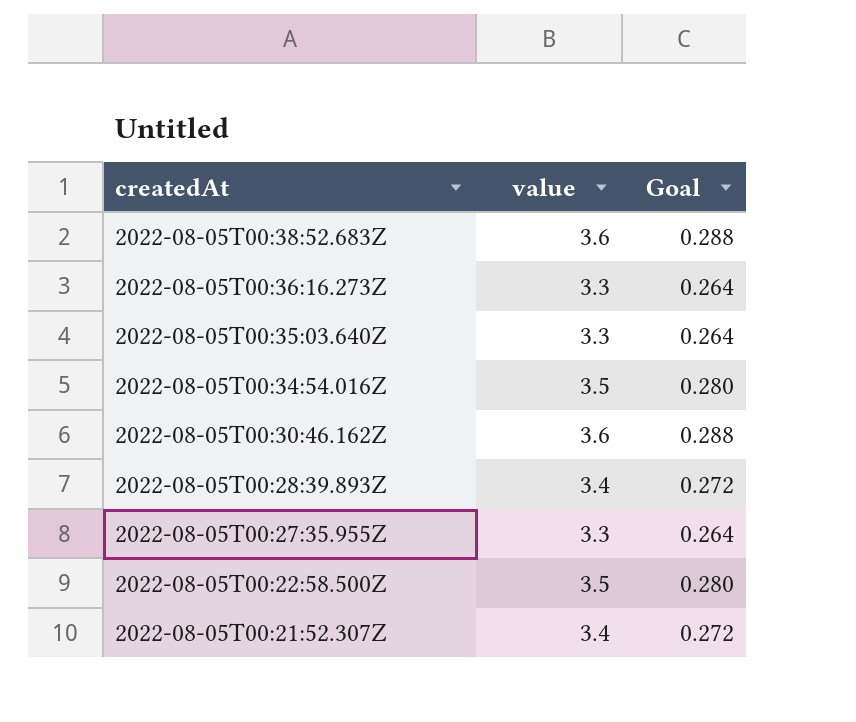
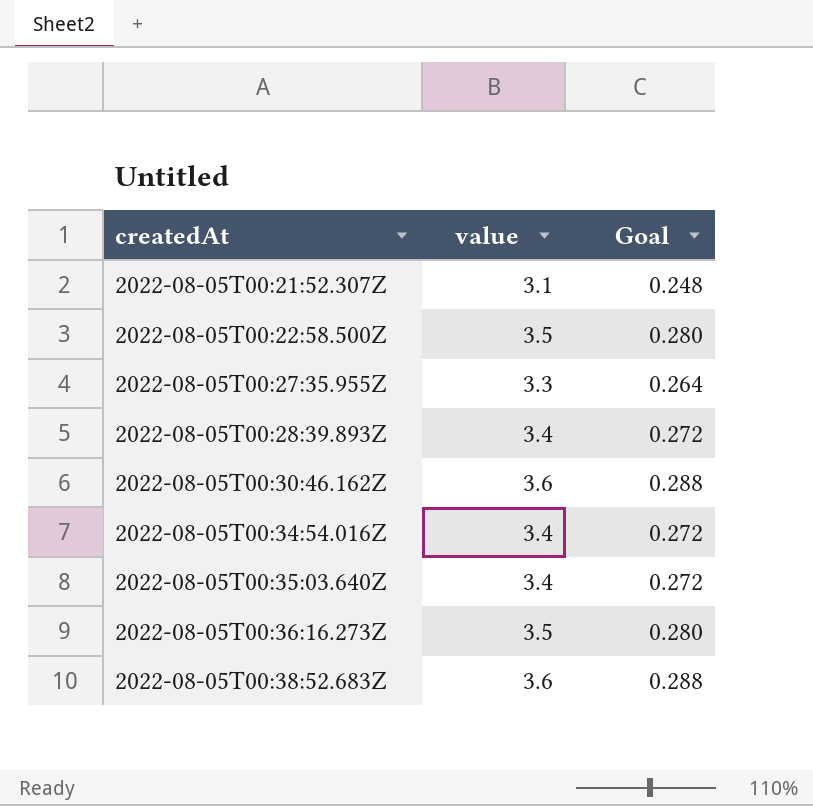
row order: createdAt descending -> createdAt ascending
2022-08-05T00:21:52.307Z | value: 3.4 -> 3.1
2022-08-05T00:21:52.307Z | Goal: 0.272 -> 0.248
2022-08-05T00:34:54.016Z | value: 3.5 -> 3.4
2022-08-05T00:34:54.016Z | Goal: 0.280 -> 0.272
2022-08-05T00:35:03.640Z | value: 3.3 -> 3.4
2022-08-05T00:35:03.640Z | Goal: 0.264 -> 0.272
2022-08-05T00:36:16.273Z | value: 3.3 -> 3.5
2022-08-05T00:36:16.273Z | Goal: 0.264 -> 0.280

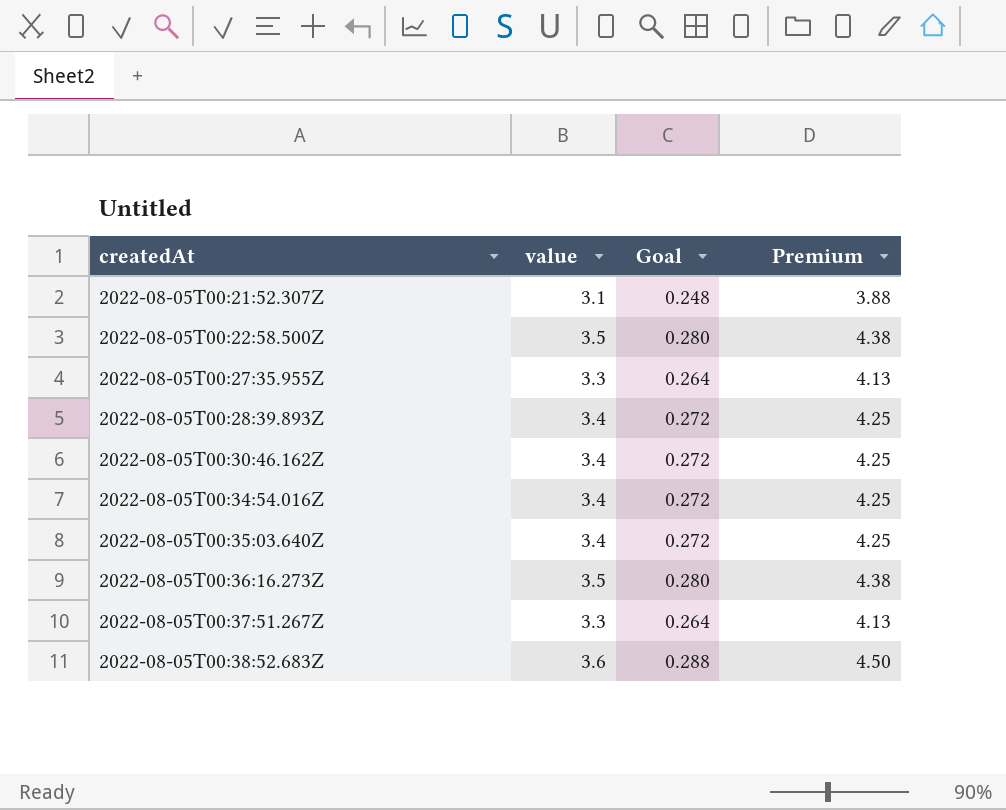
column Premium | formula: none -> [value] * 1.25
2022-08-05T00:30:46.162Z | value: 3.6 -> 3.4
2022-08-05T00:30:46.162Z | Goal: 0.288 -> 0.272
row 2022-08-05T00:37:51.267Z: none -> 3.3 | 0.264 | 4.13

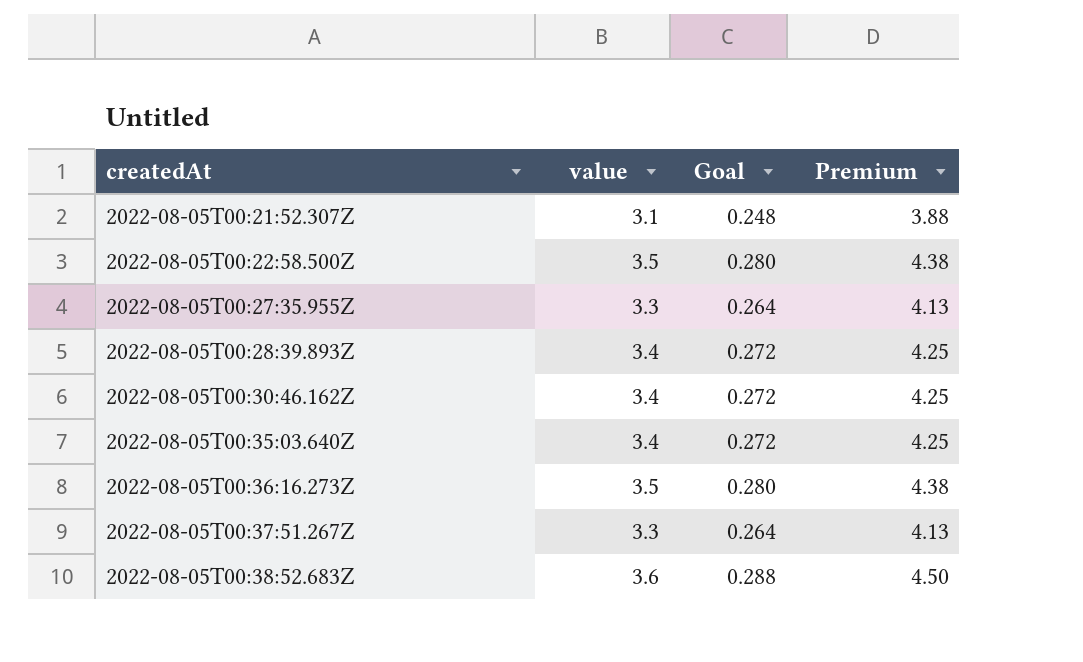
row 2022-08-05T00:34:54.016Z: 3.4 | 0.272 | 4.25 -> none

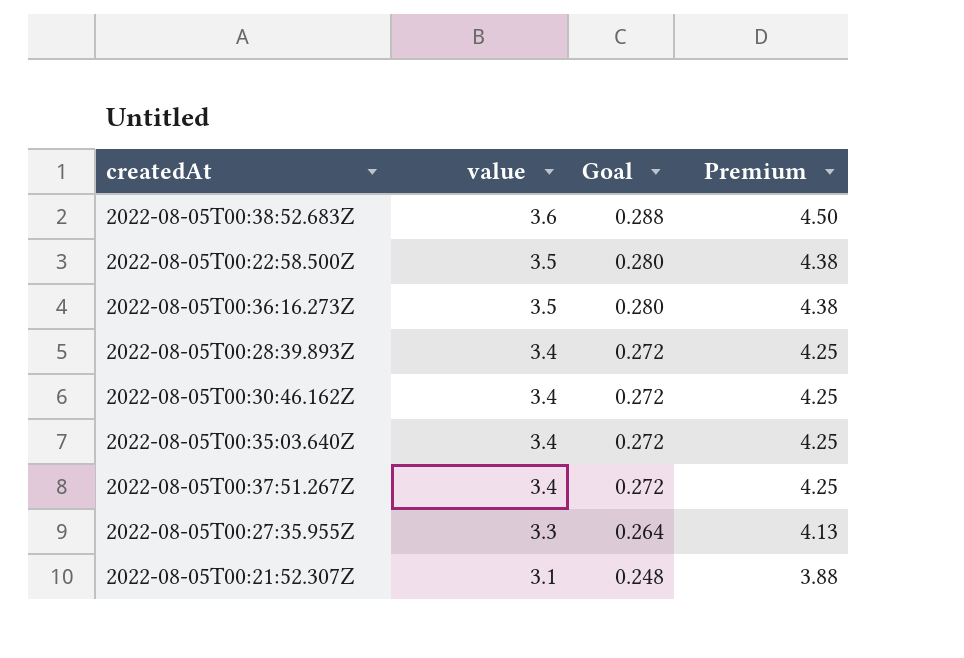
row order: createdAt ascending -> value descending
2022-08-05T00:37:51.267Z | value: 3.3 -> 3.4
2022-08-05T00:37:51.267Z | Goal: 0.264 -> 0.272
2022-08-05T00:37:51.267Z | Premium: 4.13 -> 4.25

